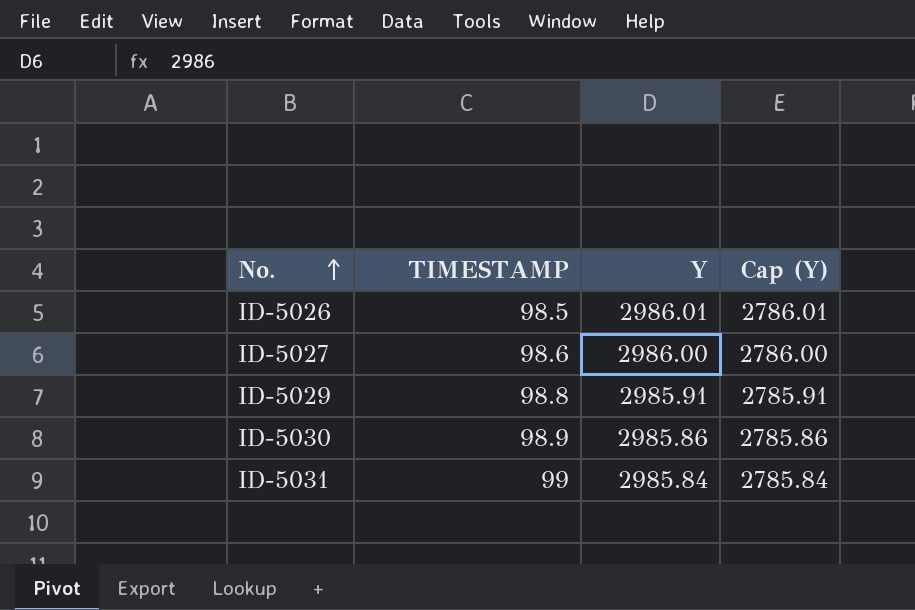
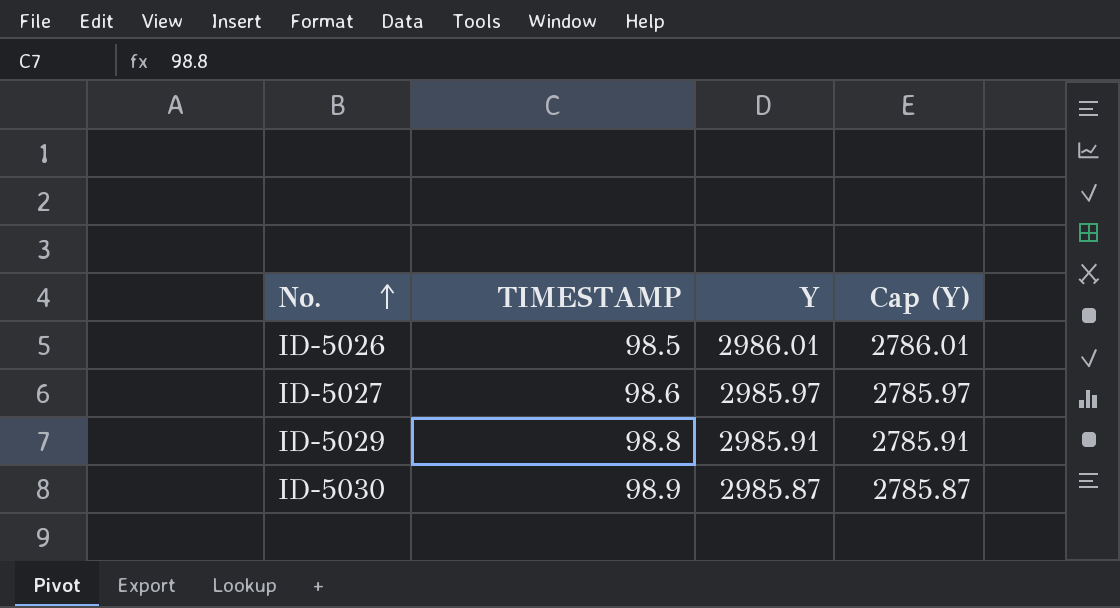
row ID-5031: 99 | 2985.84 | 2785.84 -> none
ID-5027 | Y: 2986.00 -> 2985.97
ID-5027 | Cap (Y): 2786.00 -> 2785.97
ID-5030 | Y: 2985.86 -> 2985.87
ID-5030 | Cap (Y): 2785.86 -> 2785.87

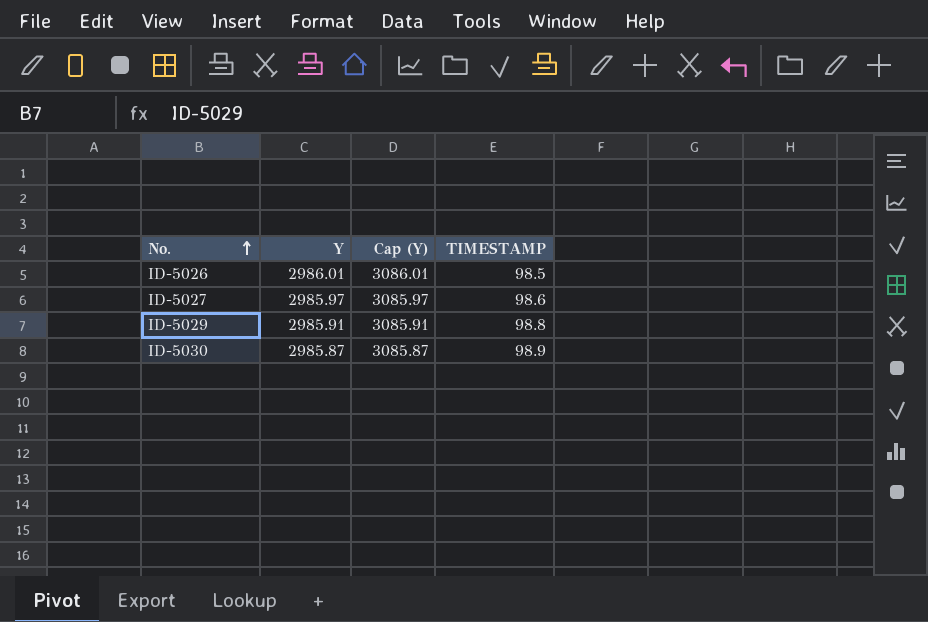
column Cap (Y) | formula: [Y] - 200 -> [Y] + 100
column TIMESTAMP | position: 2 -> 4

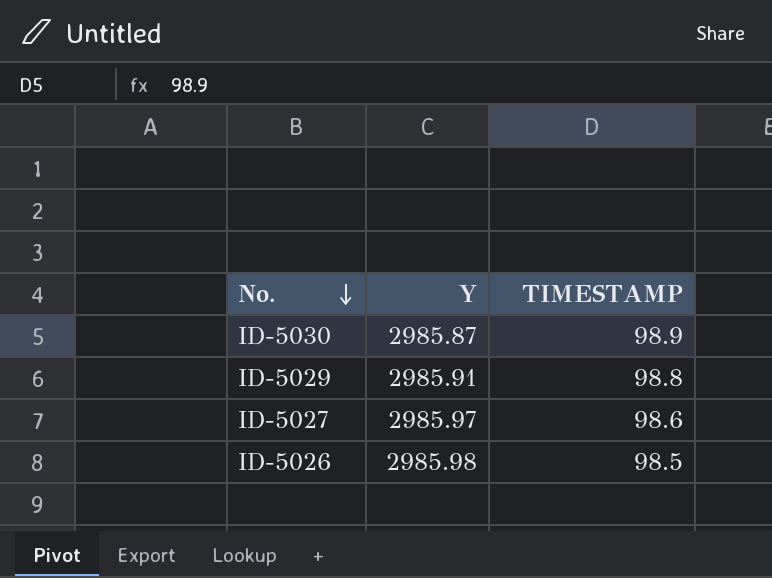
row order: No. ascending -> No. descending
column Cap (Y) | formula: [Y] + 100 -> none
ID-5026 | Y: 2986.01 -> 2985.98

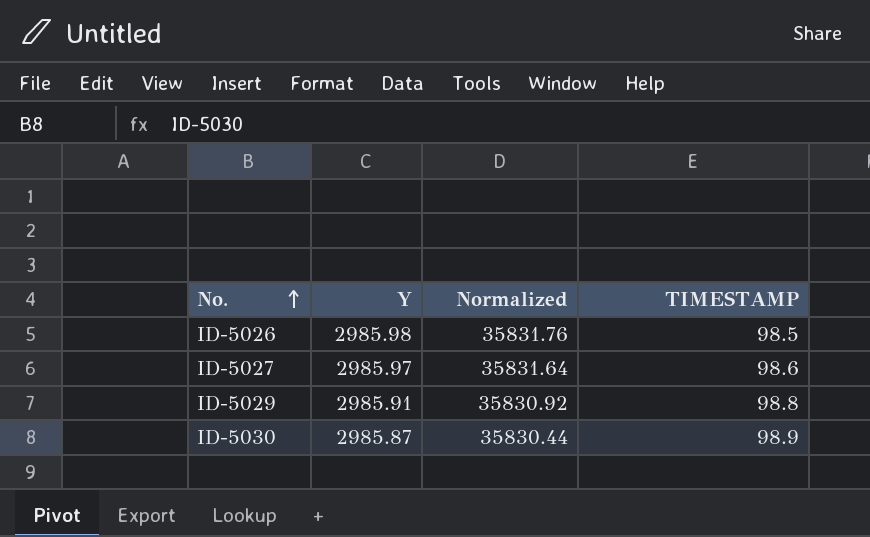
row order: No. descending -> No. ascending
column Normalized | formula: none -> [Y] * 12

